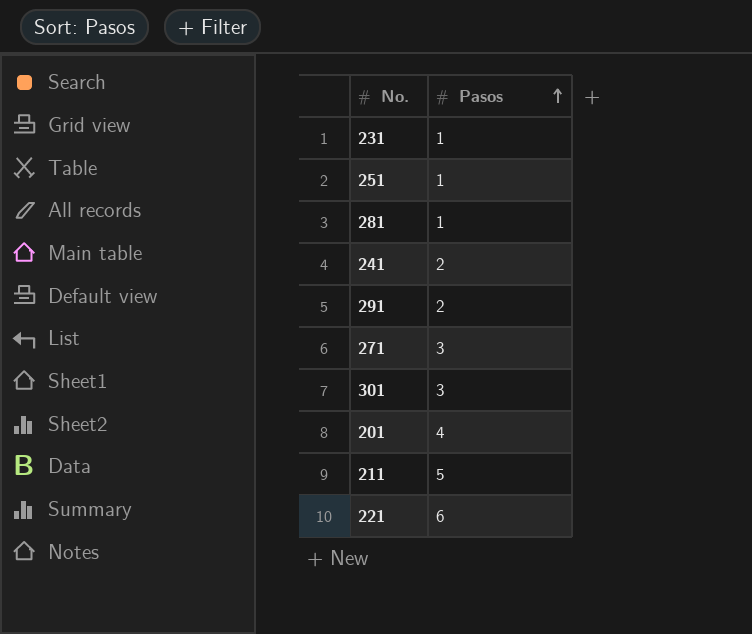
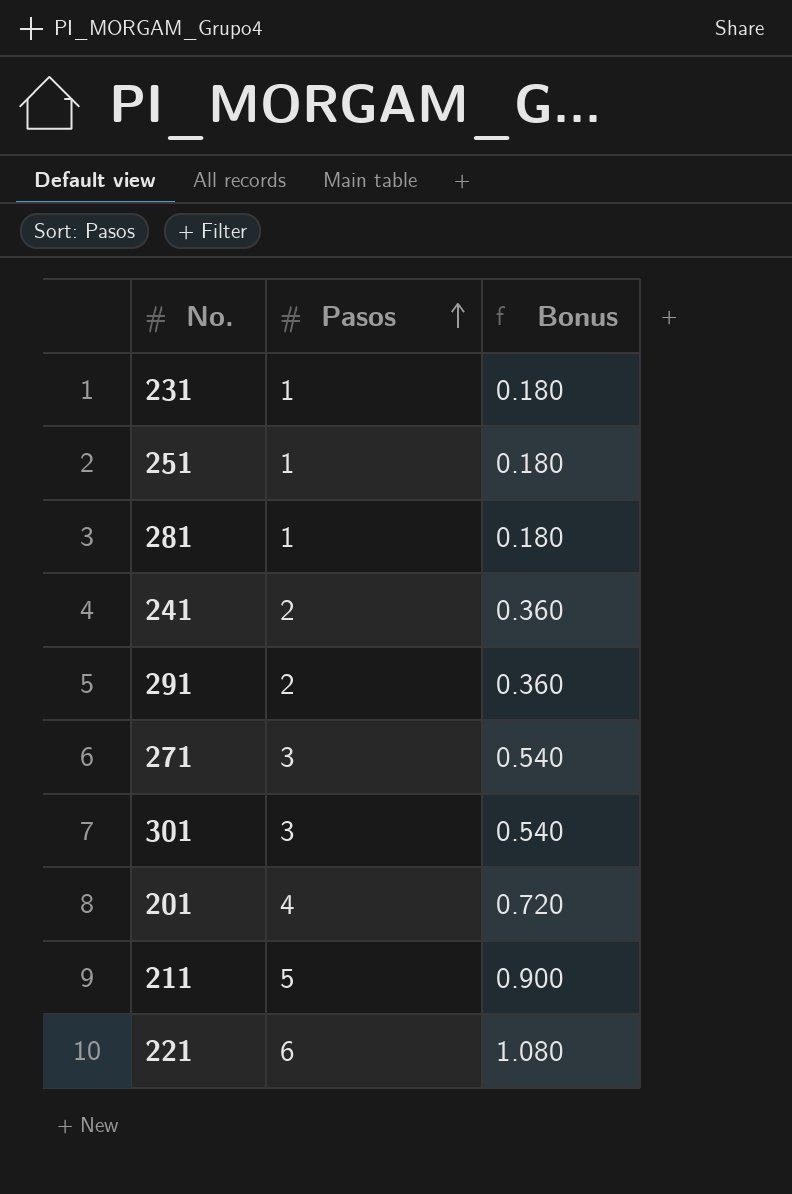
column Bonus | formula: none -> [Pasos] * 0.18

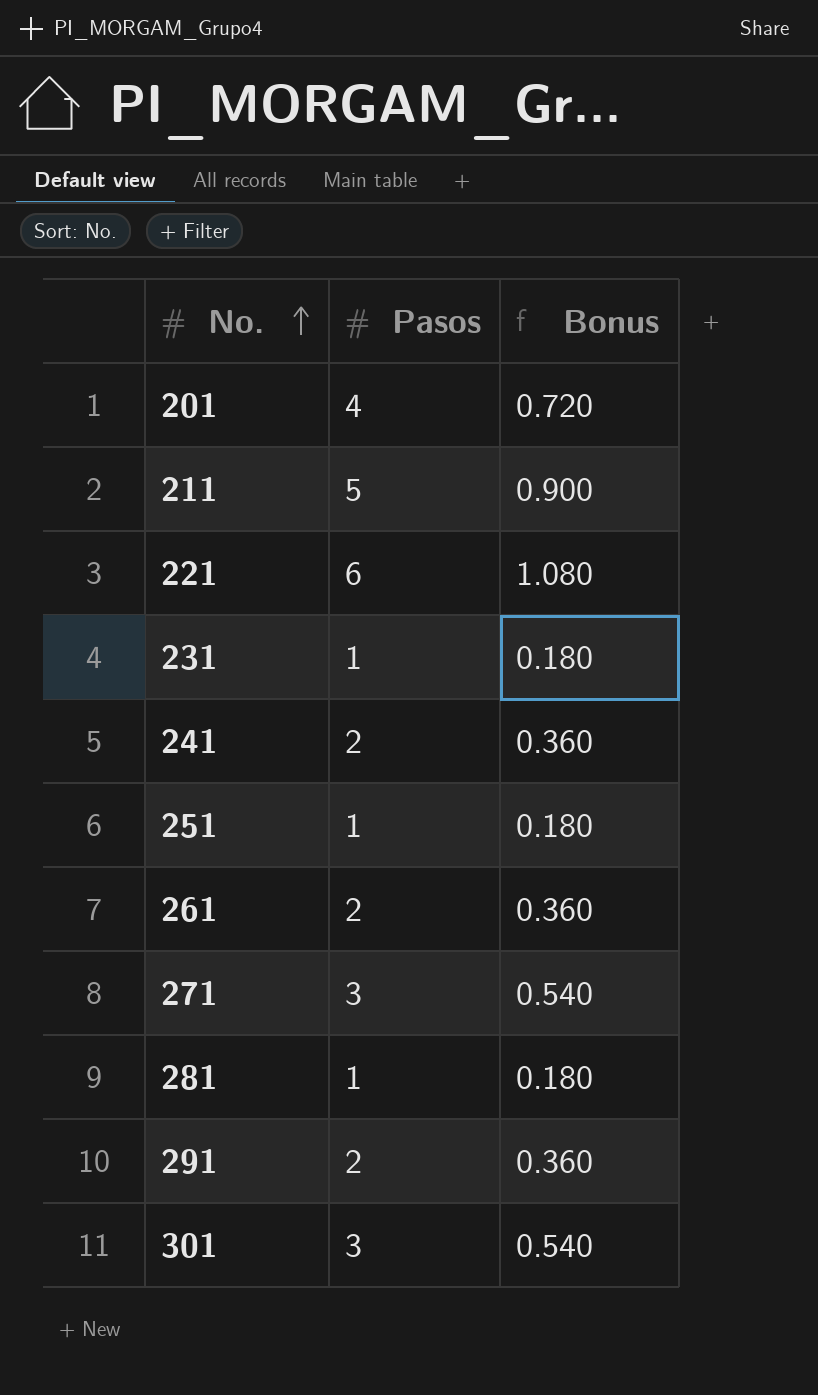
row order: Pasos ascending -> No. ascending
row 261: none -> 2 | 0.360

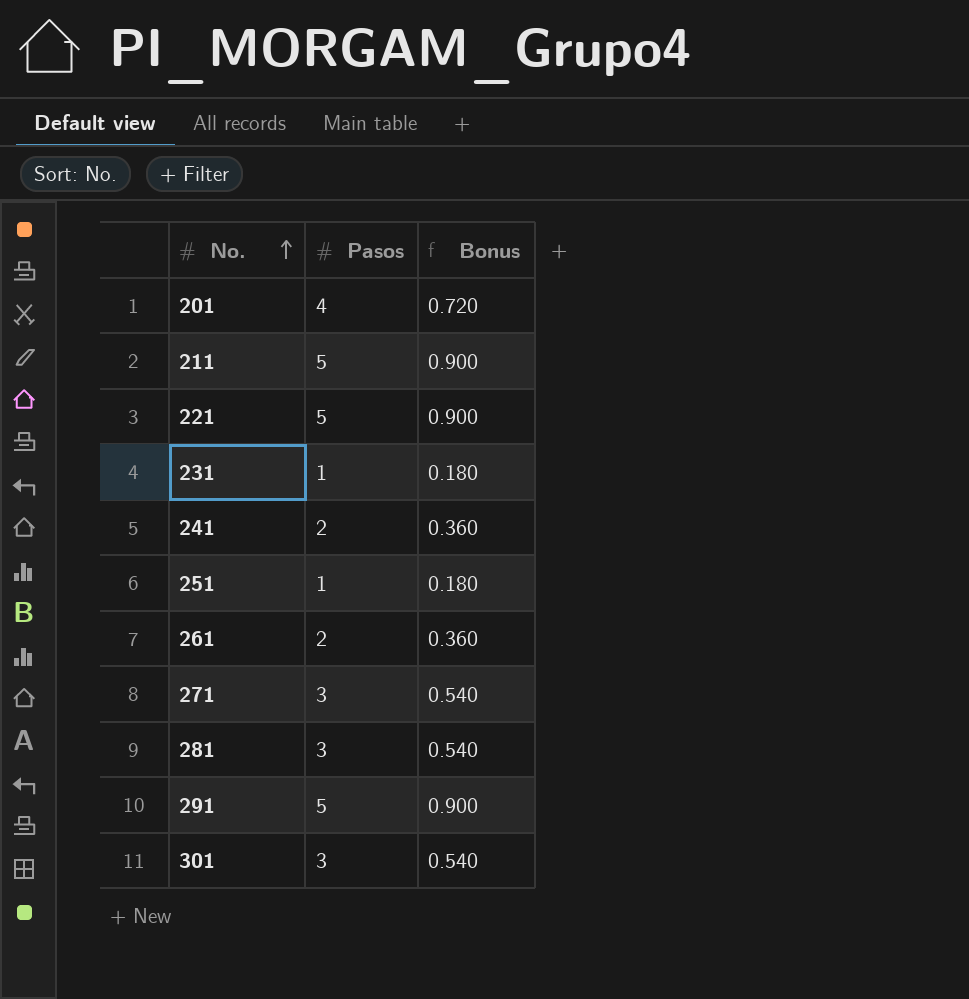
221 | Pasos: 6 -> 5
221 | Bonus: 1.080 -> 0.900
281 | Pasos: 1 -> 3
281 | Bonus: 0.180 -> 0.540
291 | Pasos: 2 -> 5
291 | Bonus: 0.360 -> 0.900

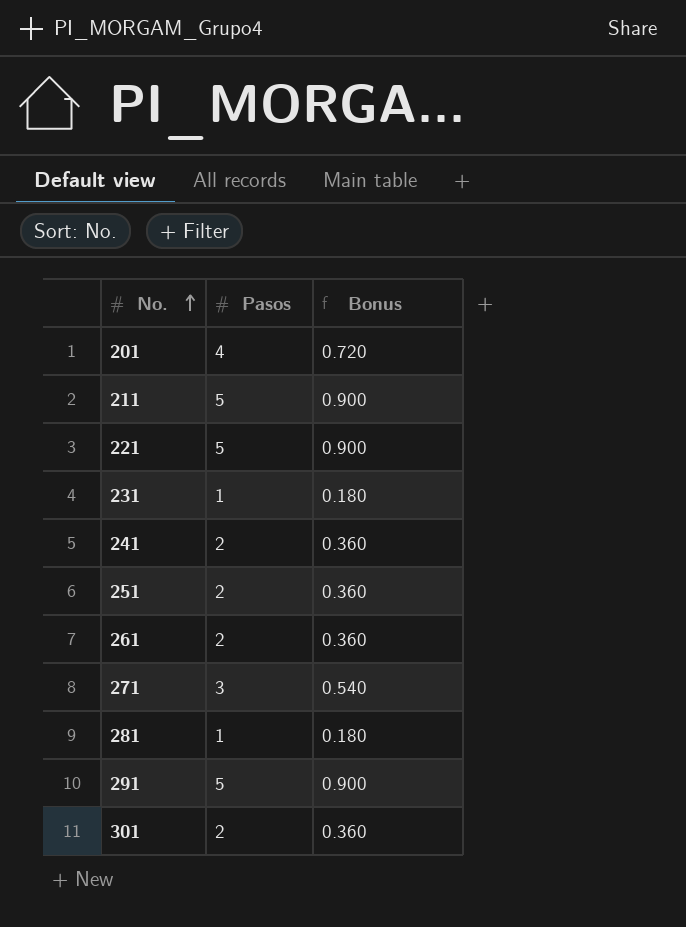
251 | Pasos: 1 -> 2
251 | Bonus: 0.180 -> 0.360
281 | Pasos: 3 -> 1
281 | Bonus: 0.540 -> 0.180
301 | Pasos: 3 -> 2
301 | Bonus: 0.540 -> 0.360

